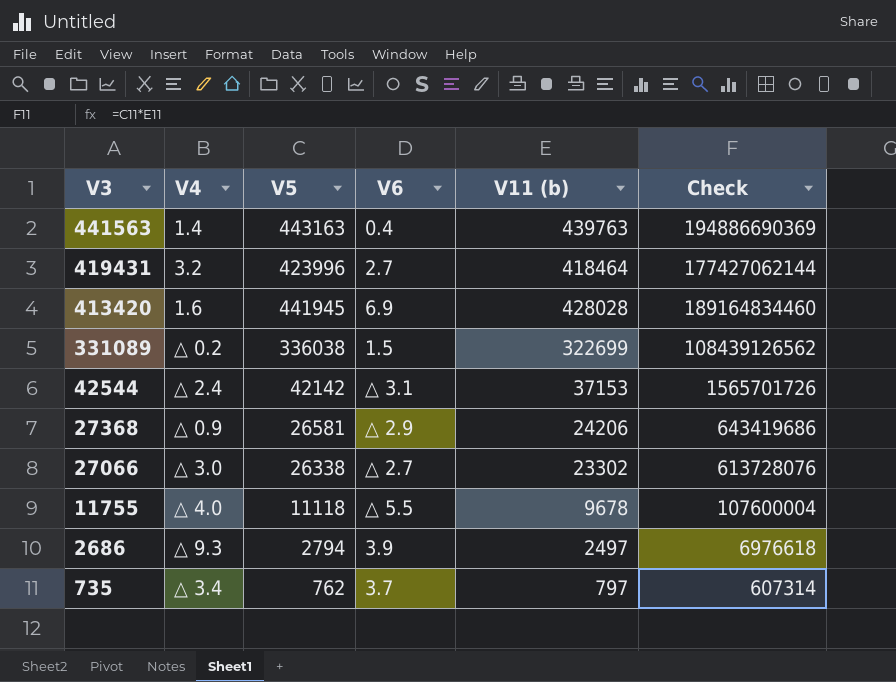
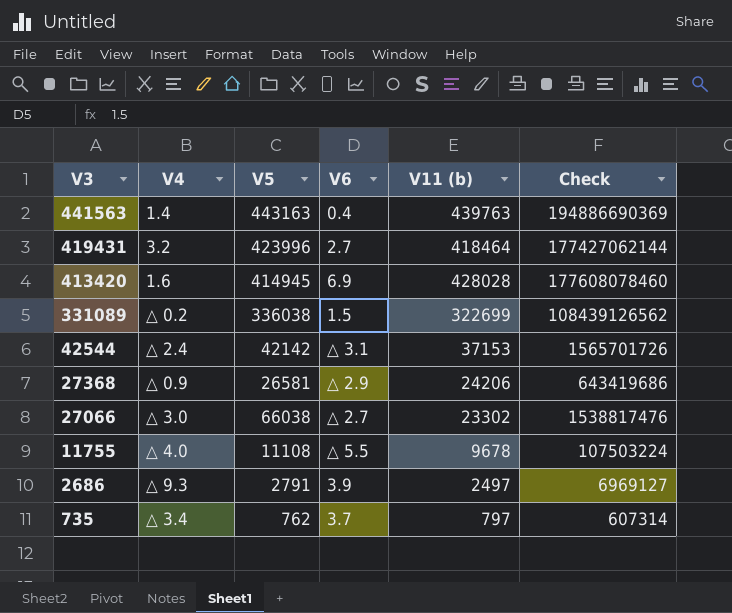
413420 | V5: 441945 -> 414945
413420 | Check: 189164834460 -> 177608078460
27066 | V5: 26338 -> 66038
27066 | Check: 613728076 -> 1538817476
11755 | V5: 11118 -> 11108
11755 | Check: 107600004 -> 107503224
2686 | V5: 2794 -> 2791
2686 | Check: 6976618 -> 6969127

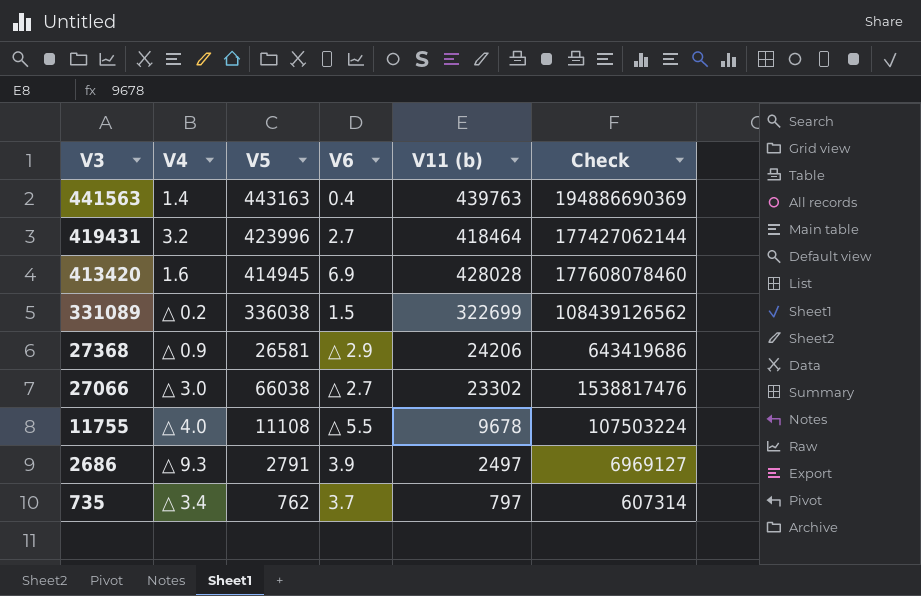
row 42544: △ 2.4 | 42142 | △ 3.1 | 37153 | 1565701726 -> none

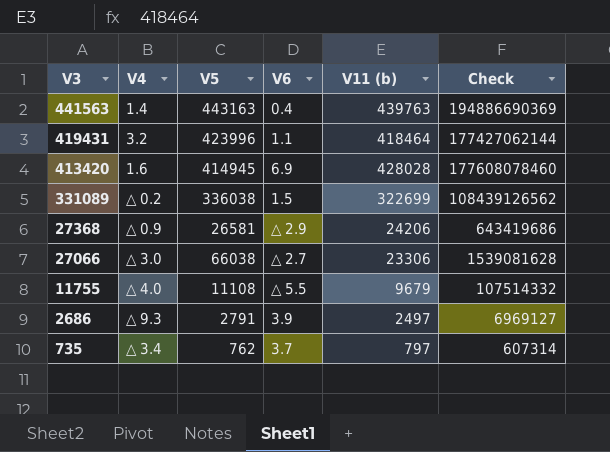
419431 | V6: 2.7 -> 1.1
27066 | V11 (b): 23302 -> 23306
27066 | Check: 1538817476 -> 1539081628
11755 | V11 (b): 9678 -> 9679
11755 | Check: 107503224 -> 107514332

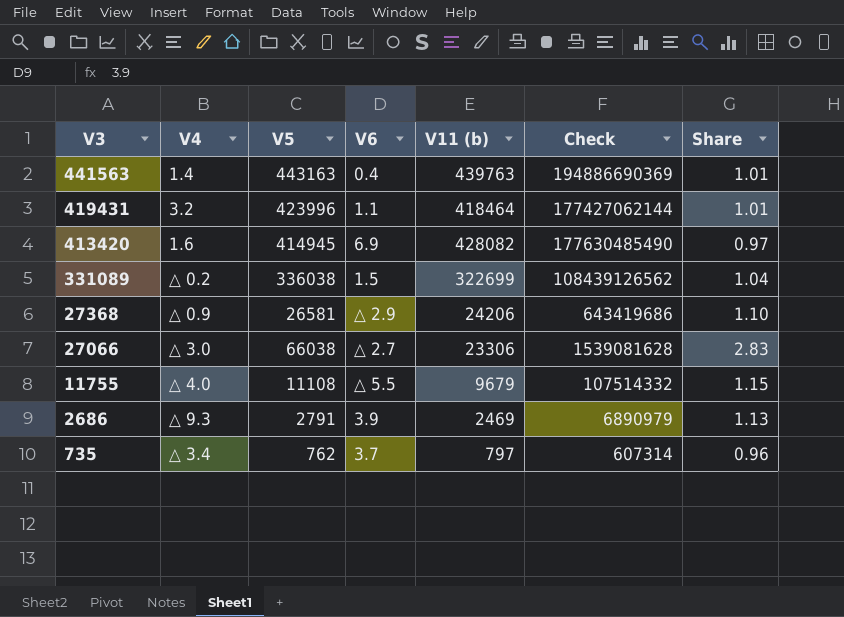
column Share | formula: none -> [V5] / [V11 (b)]
413420 | V11 (b): 428028 -> 428082
413420 | Check: 177608078460 -> 177630485490
2686 | V11 (b): 2497 -> 2469
2686 | Check: 6969127 -> 6890979

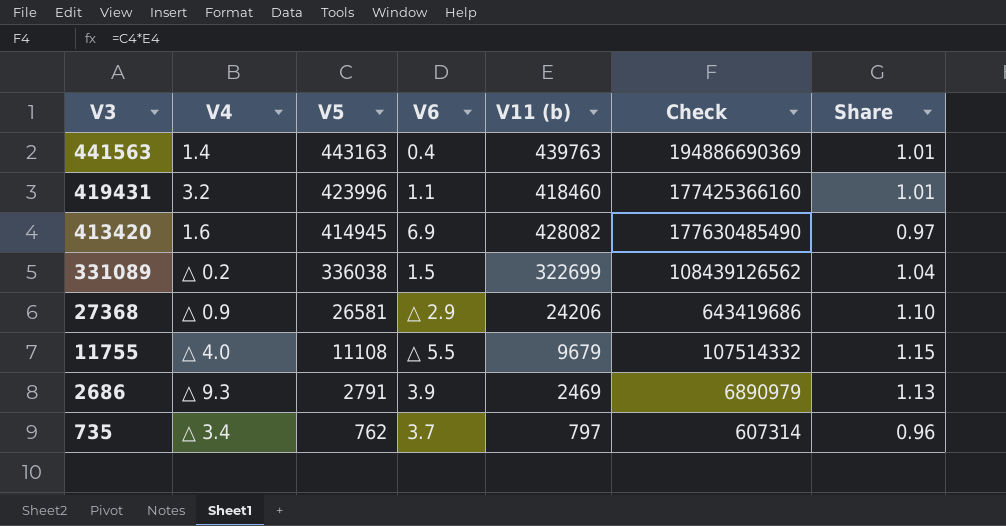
row 27066: △ 3.0 | 66038 | △ 2.7 | 23306 | 1539081628 | 2.83 -> none
419431 | V11 (b): 418464 -> 418460
419431 | Check: 177427062144 -> 177425366160

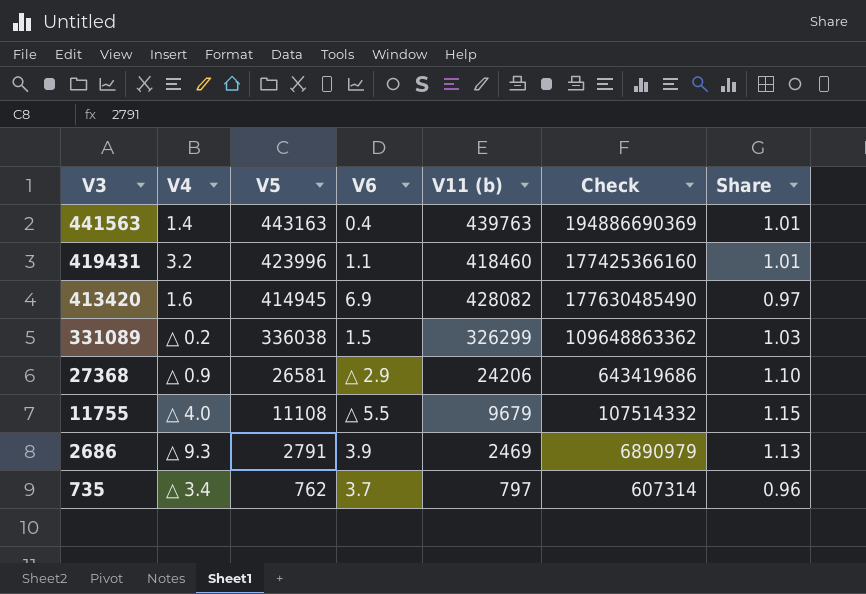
331089 | V11 (b): 322699 -> 326299
331089 | Check: 108439126562 -> 109648863362
331089 | Share: 1.04 -> 1.03

